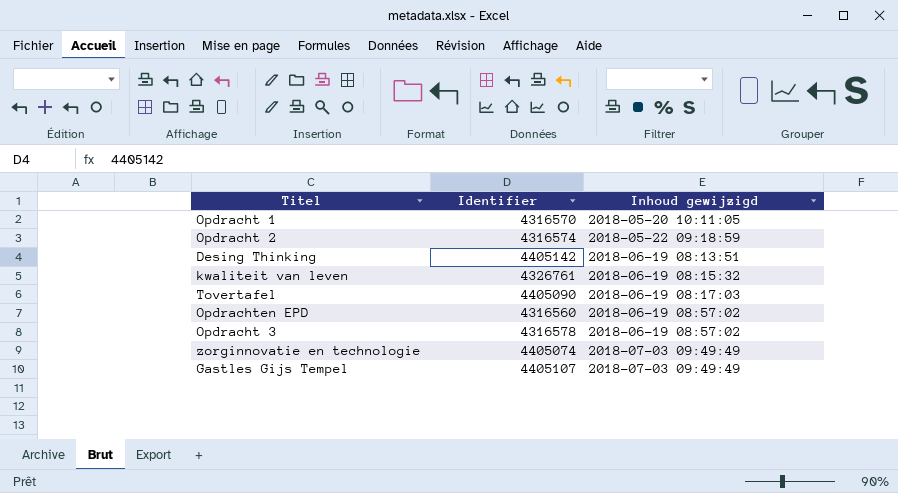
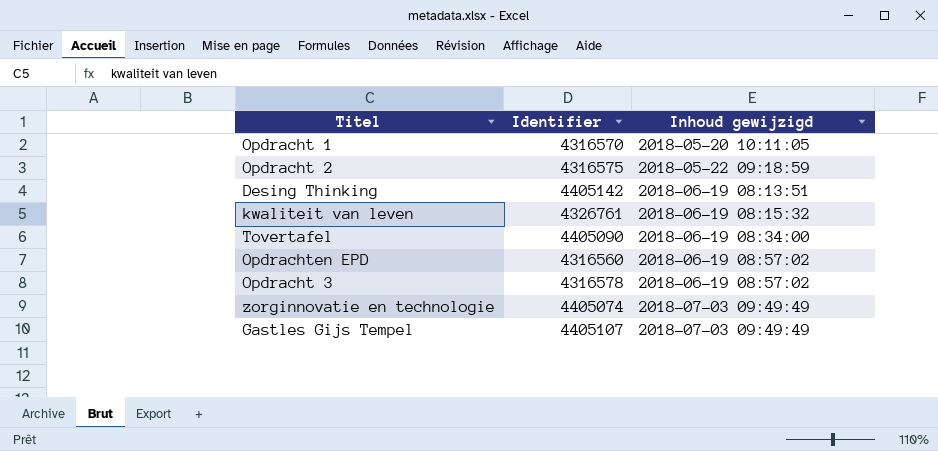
Opdracht 2 | Identifier: 4316574 -> 4316575
Tovertafel | Inhoud gewijzigd: 2018-06-19 08:17:03 -> 2018-06-19 08:34:00

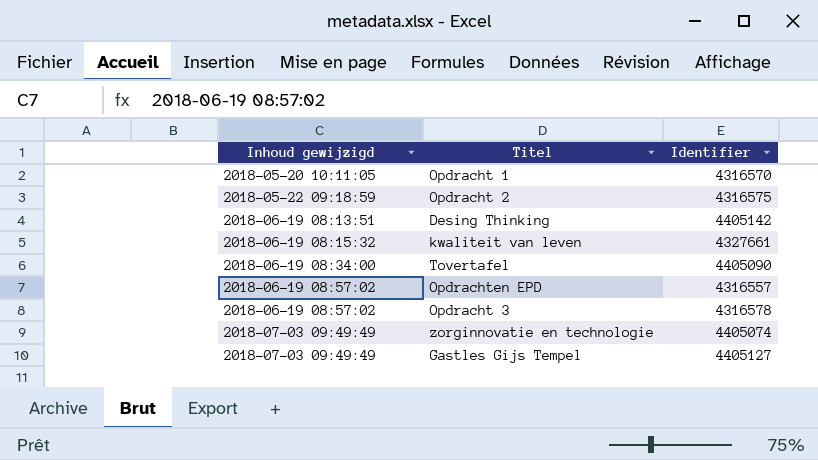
column Inhoud gewijzigd | position: 3 -> 1
kwaliteit van leven | Identifier: 4326761 -> 4327661
Opdrachten EPD | Identifier: 4316560 -> 4316557
Gastles Gijs Tempel | Identifier: 4405107 -> 4405127

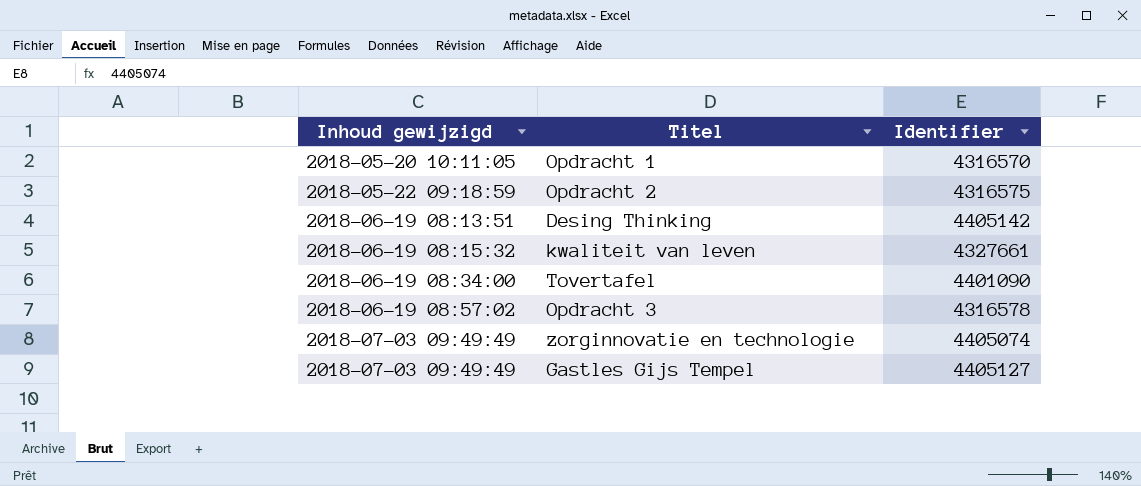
row Opdrachten EPD: 2018-06-19 08:57:02 | 4316557 -> none
Tovertafel | Identifier: 4405090 -> 4401090

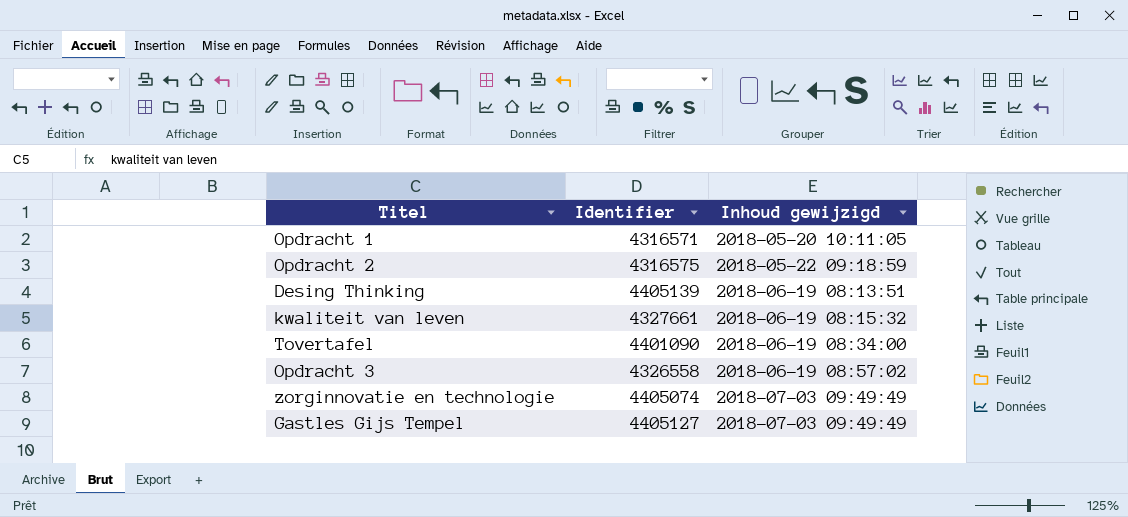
column Inhoud gewijzigd | position: 1 -> 3
Opdracht 1 | Identifier: 4316570 -> 4316571
Desing Thinking | Identifier: 4405142 -> 4405139
Opdracht 3 | Identifier: 4316578 -> 4326558

